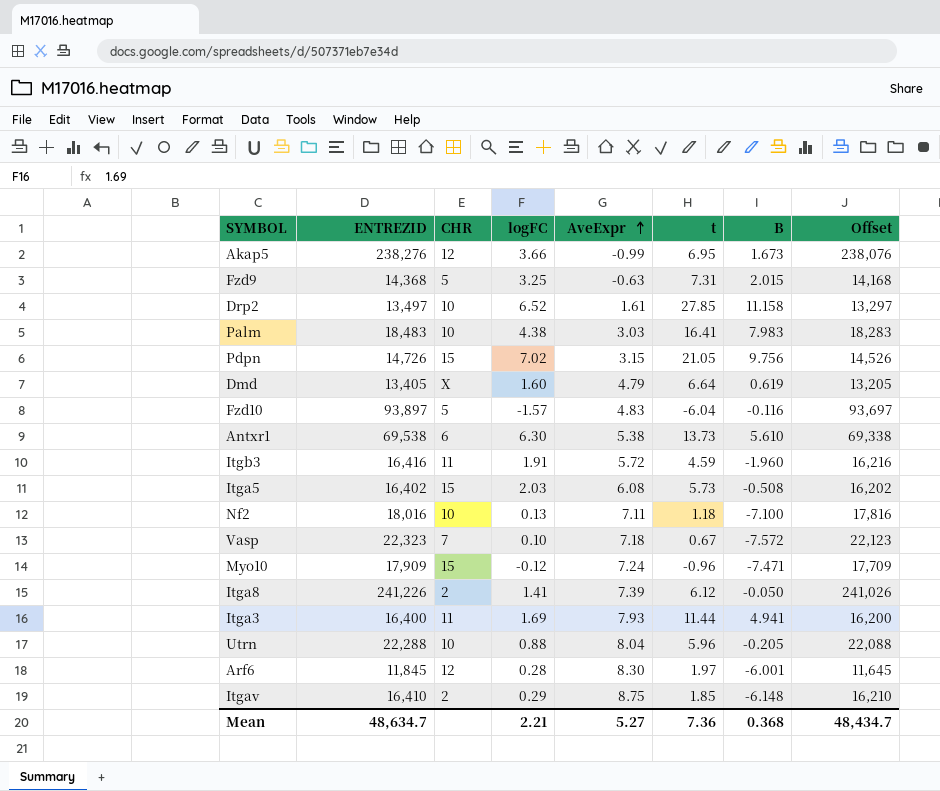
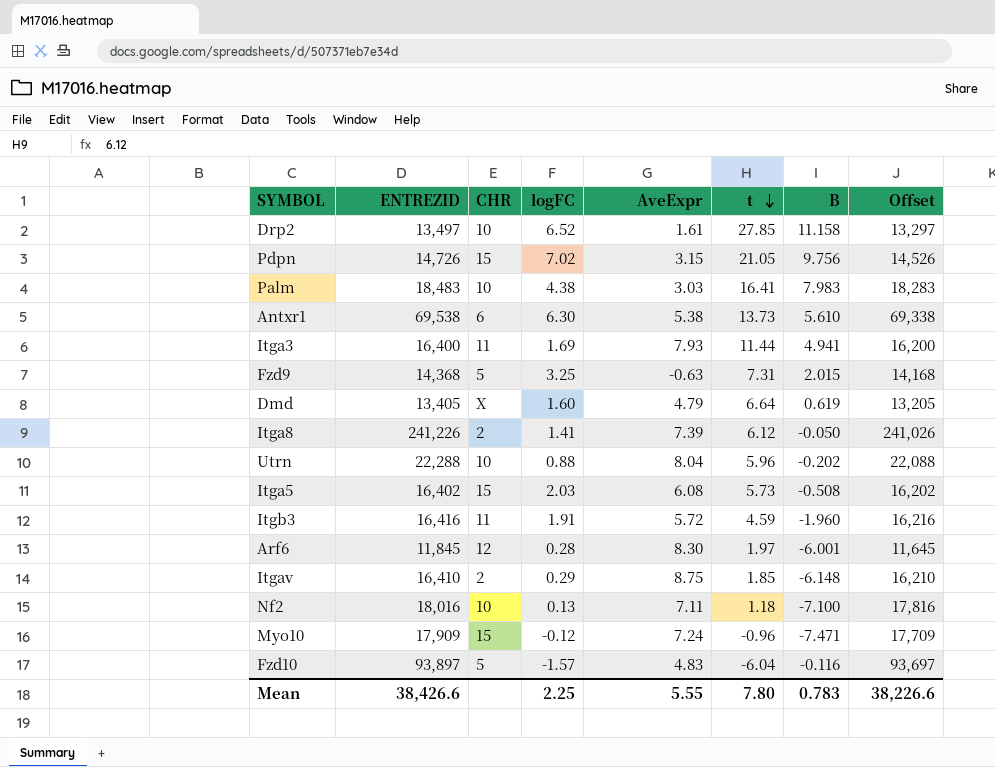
row order: AveExpr ascending -> t descending
row Akap5: 238,276 | 12 | 3.66 | -0.99 | 6.95 | 1.673 | 238,076 -> none
row Vasp: 22,323 | 7 | 0.10 | 7.18 | 0.67 | -7.572 | 22,123 -> none
Utrn | B: -0.205 -> -0.202
Mean | ENTREZID: 48,634.7 -> 38,426.6
Mean | logFC: 2.21 -> 2.25
Mean | AveExpr: 5.27 -> 5.55
Mean | t: 7.36 -> 7.80
Mean | B: 0.368 -> 0.783
Mean | Offset: 48,434.7 -> 38,226.6

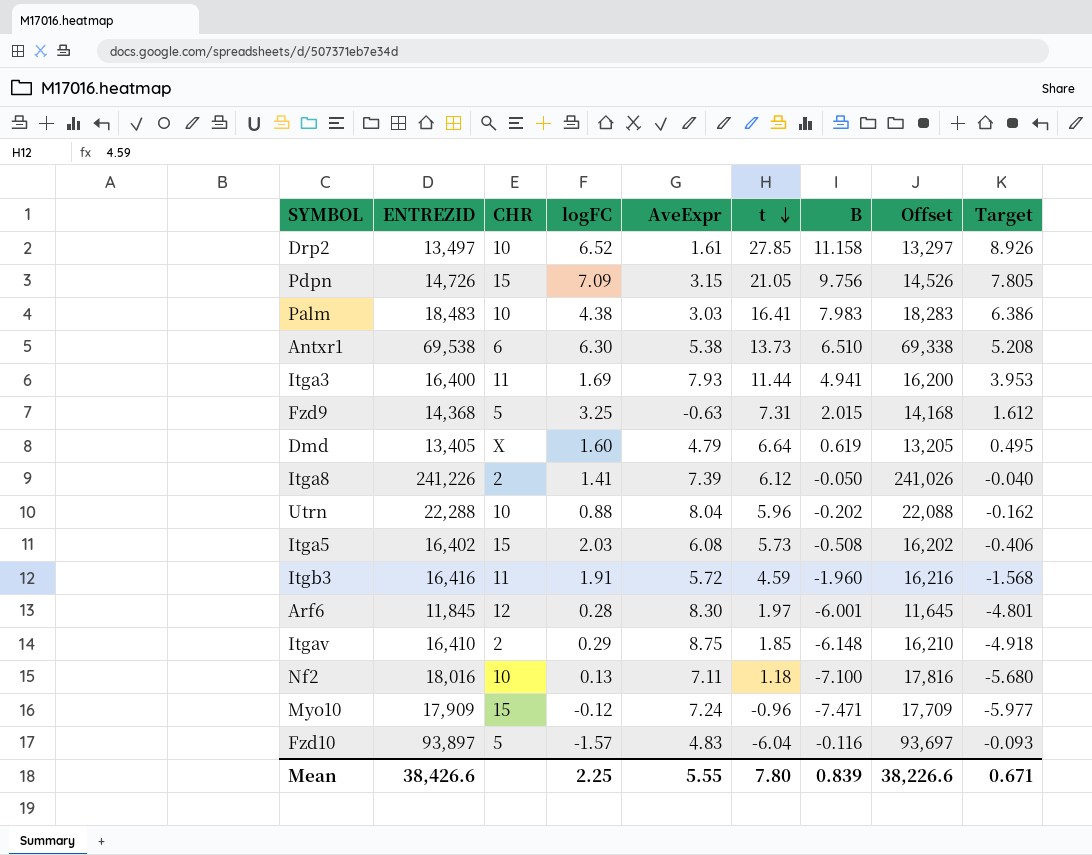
column Target | formula: none -> [B] * 0.8
Pdpn | logFC: 7.02 -> 7.09
Antxr1 | B: 5.610 -> 6.510
Mean | B: 0.783 -> 0.839

